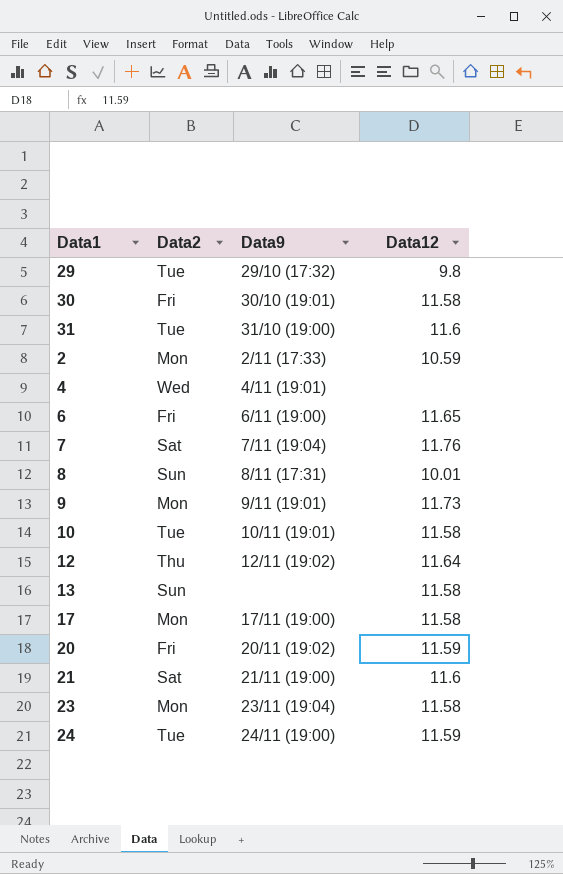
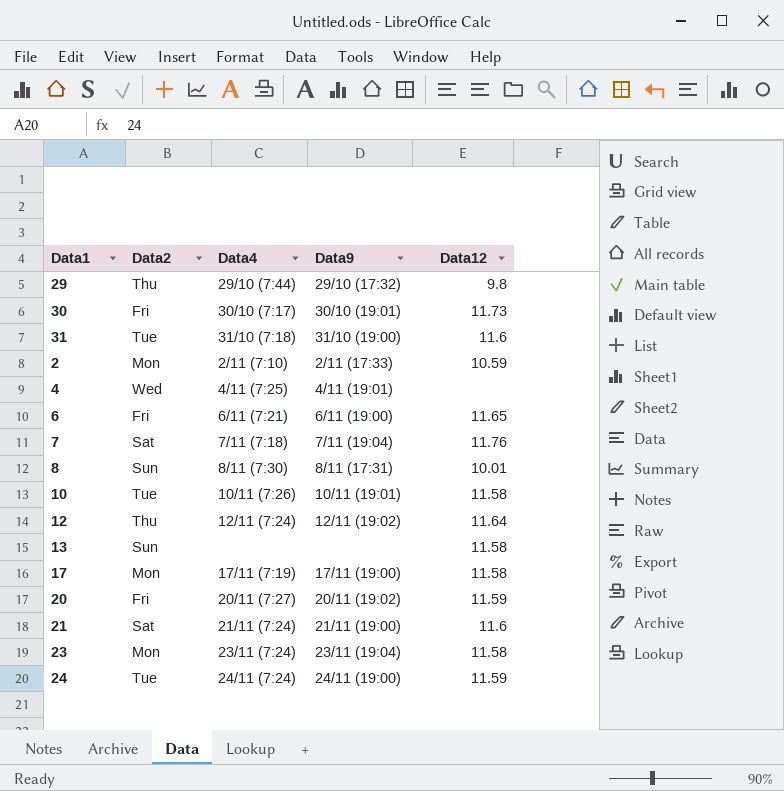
column Data4 | position: none -> 3
row 9: Mon | 9/11 (19:01) | 11.73 -> none
29 | Data2: Tue -> Thu
30 | Data12: 11.58 -> 11.73

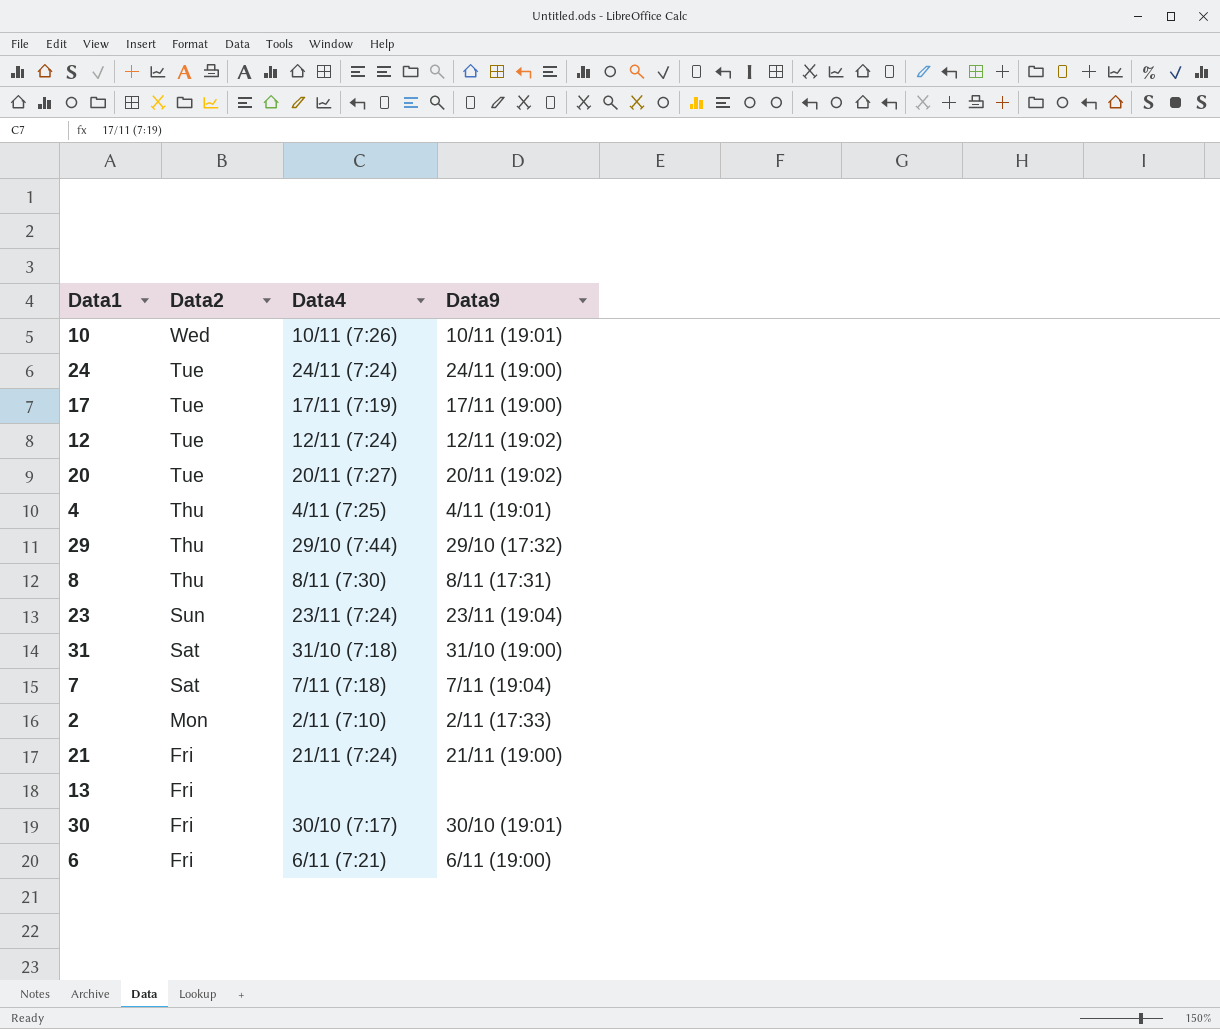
row order: none -> Data2 descending
column Data12 | position: 5 -> none
10 | Data2: Tue -> Wed
17 | Data2: Mon -> Tue
12 | Data2: Thu -> Tue
20 | Data2: Fri -> Tue
4 | Data2: Wed -> Thu
8 | Data2: Sun -> Thu
23 | Data2: Mon -> Sun
31 | Data2: Tue -> Sat
21 | Data2: Sat -> Fri
13 | Data2: Sun -> Fri

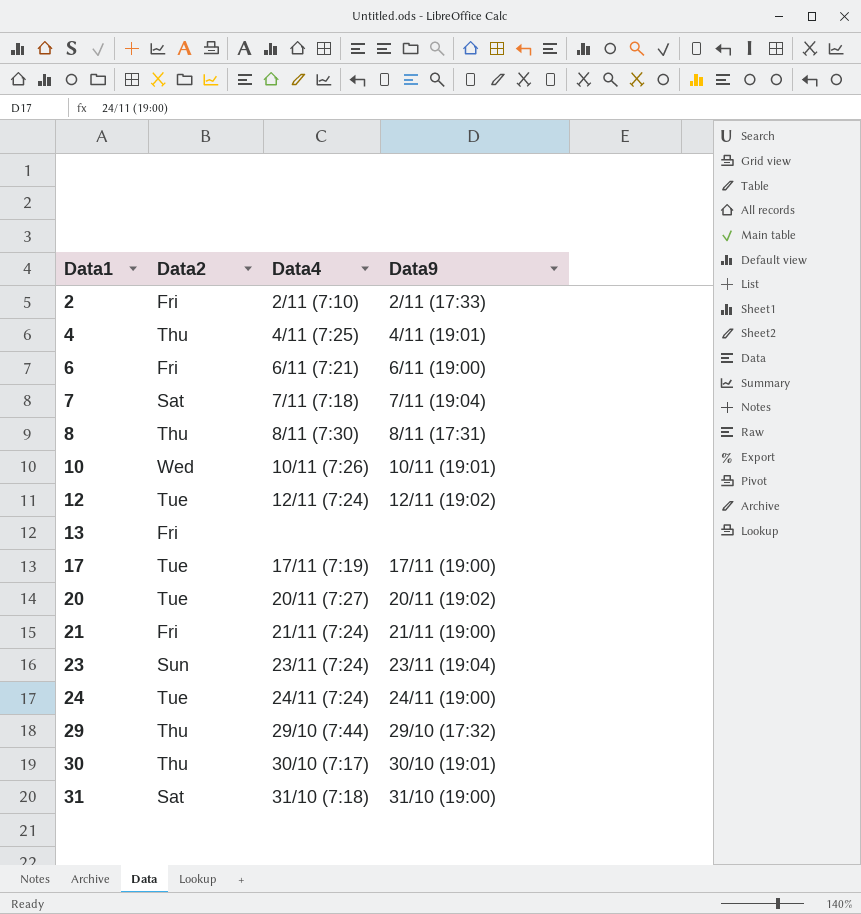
row order: Data2 descending -> Data1 ascending
2 | Data2: Mon -> Fri
30 | Data2: Fri -> Thu

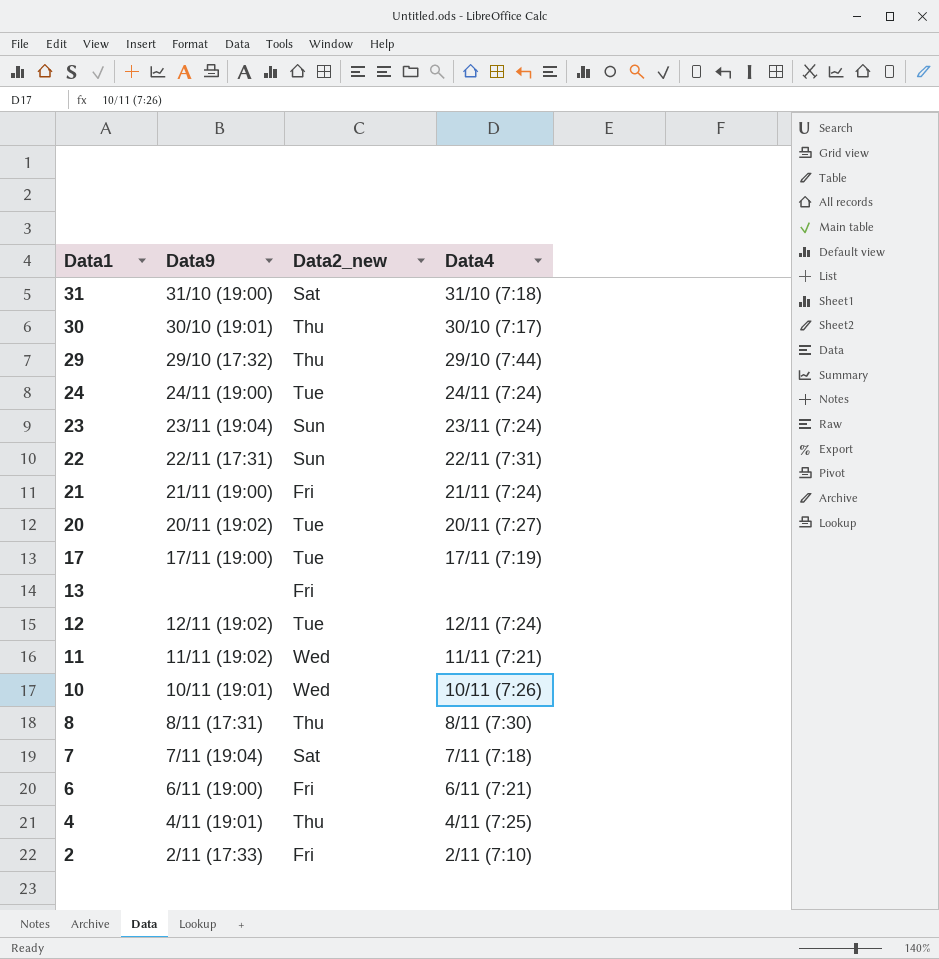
row order: Data1 ascending -> Data1 descending
column Data9 | position: 4 -> 2
column name: Data2 -> Data2_new
row 22: none -> 22/11 (17:31) | Sun | 22/11 (7:31)
row 11: none -> 11/11 (19:02) | Wed | 11/11 (7:21)

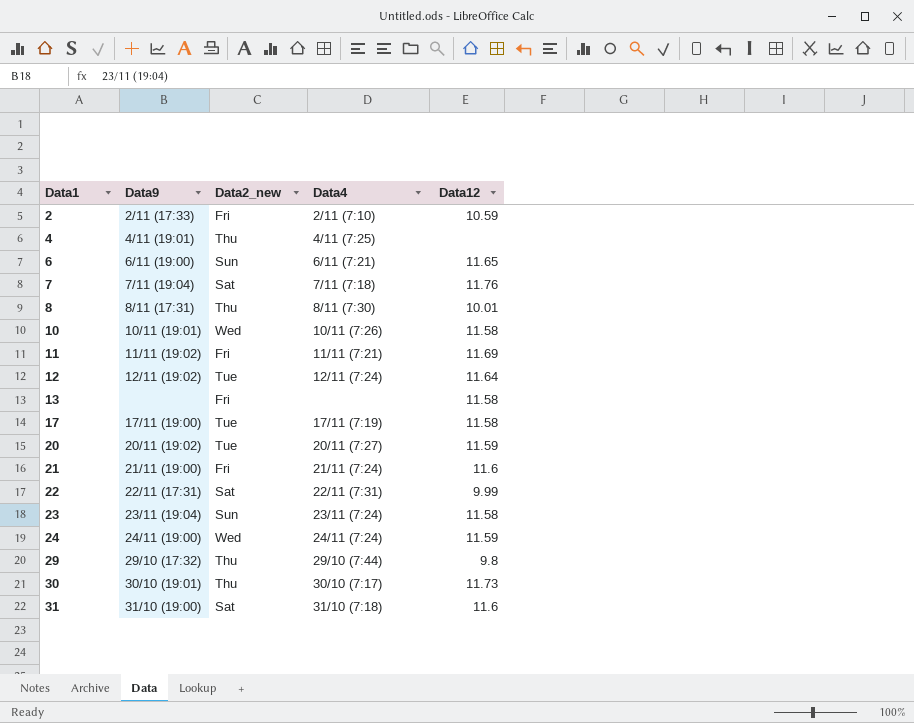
row order: Data1 descending -> Data1 ascending
column Data12 | position: none -> 5
6 | Data2_new: Fri -> Sun
11 | Data2_new: Wed -> Fri
22 | Data2_new: Sun -> Sat
24 | Data2_new: Tue -> Wed

